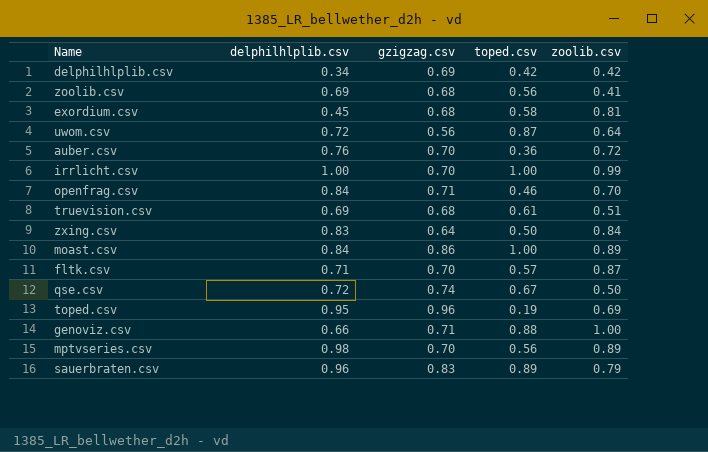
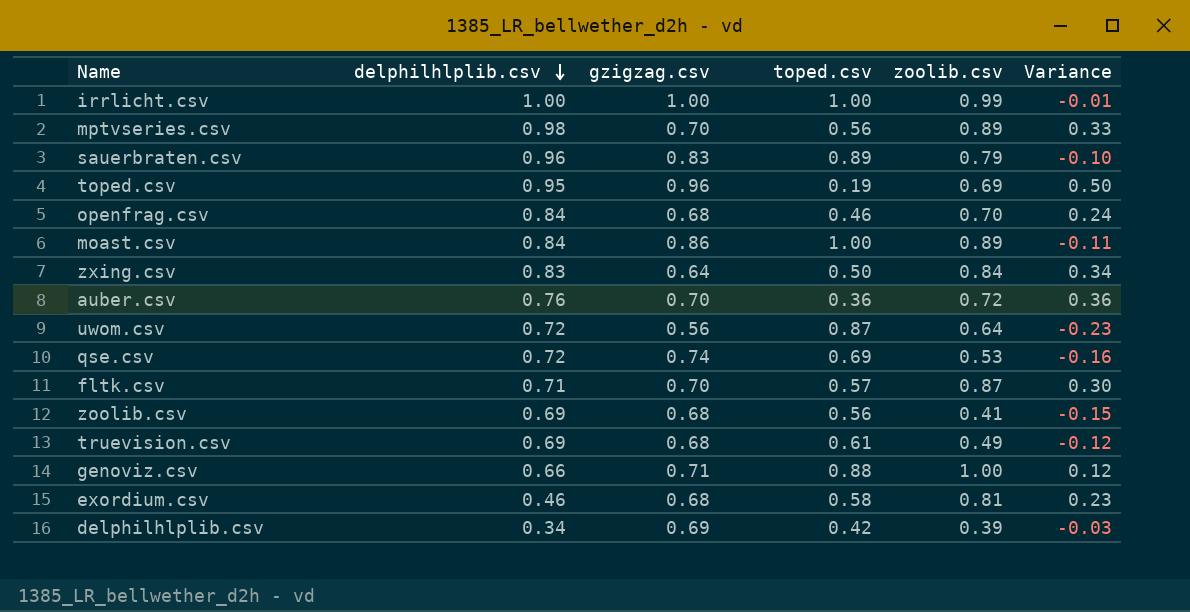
row order: none -> delphilhlplib.csv descending
column Variance | formula: none -> [zoolib.csv] - [toped.csv]
irrlicht.csv | gzigzag.csv: 0.70 -> 1.00
openfrag.csv | gzigzag.csv: 0.71 -> 0.68
qse.csv | toped.csv: 0.67 -> 0.69
qse.csv | zoolib.csv: 0.50 -> 0.53
truevision.csv | zoolib.csv: 0.51 -> 0.49
exordium.csv | delphilhlplib.csv: 0.45 -> 0.46
delphilhlplib.csv | zoolib.csv: 0.42 -> 0.39

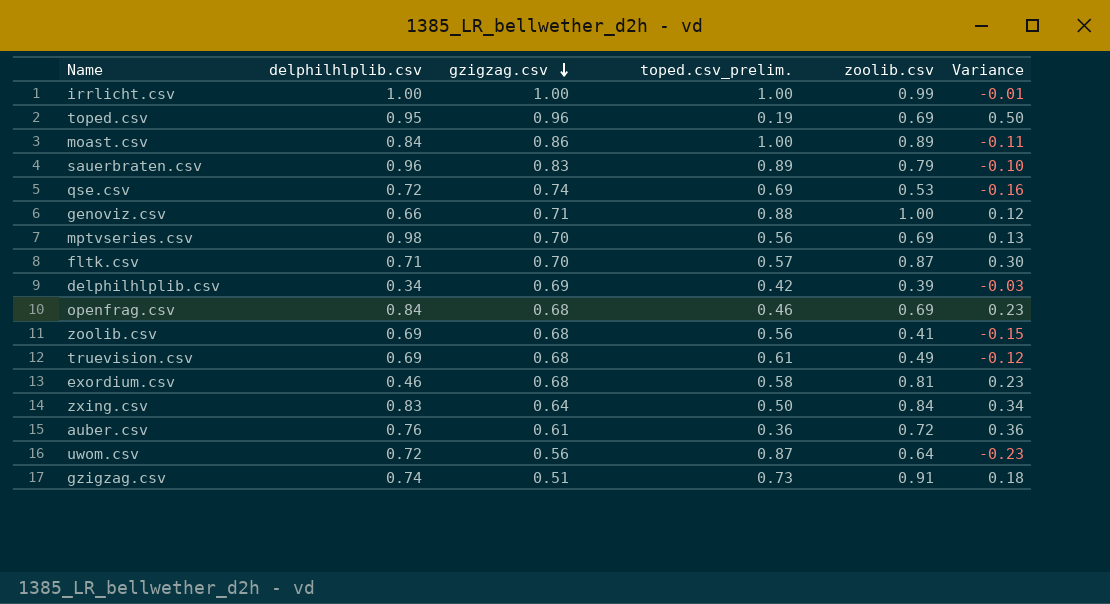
row order: delphilhlplib.csv descending -> gzigzag.csv descending
column name: toped.csv -> toped.csv_prelim.
mptvseries.csv | zoolib.csv: 0.89 -> 0.69
mptvseries.csv | Variance: 0.33 -> 0.13
openfrag.csv | zoolib.csv: 0.70 -> 0.69
openfrag.csv | Variance: 0.24 -> 0.23
auber.csv | gzigzag.csv: 0.70 -> 0.61
row gzigzag.csv: none -> 0.74 | 0.51 | 0.73 | 0.91 | 0.18

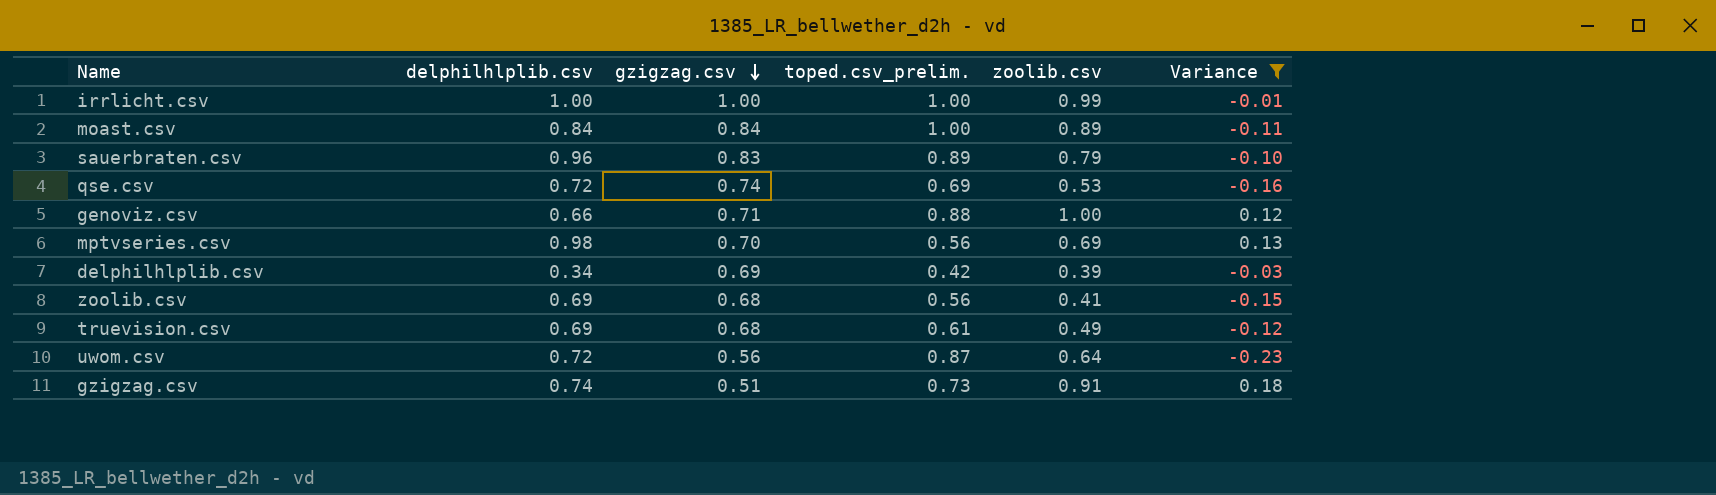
filter: none -> Variance <= 0.18
moast.csv | gzigzag.csv: 0.86 -> 0.84

